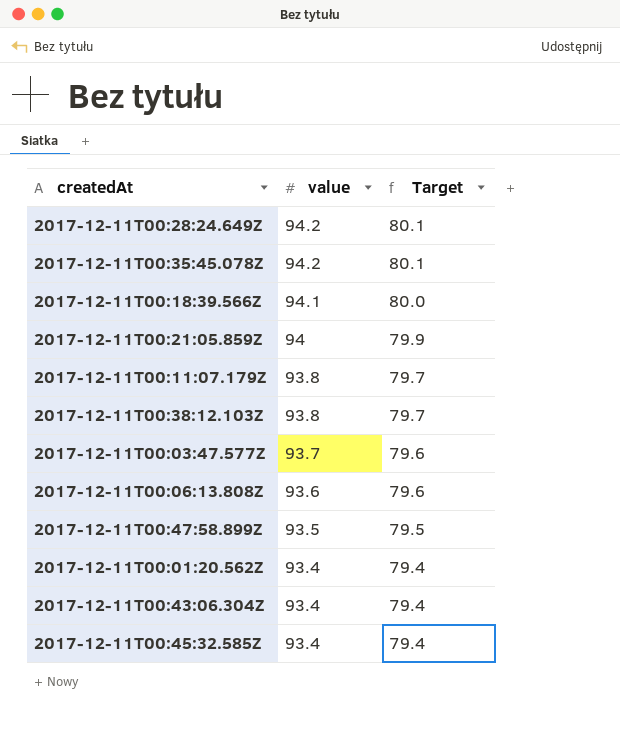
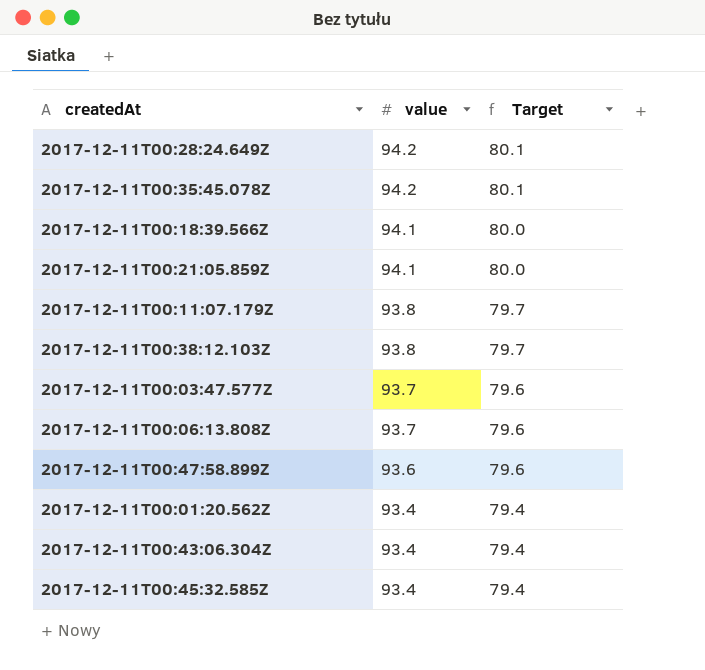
2017-12-11T00:21:05.859Z | value: 94 -> 94.1
2017-12-11T00:21:05.859Z | Target: 79.9 -> 80.0
2017-12-11T00:06:13.808Z | value: 93.6 -> 93.7
2017-12-11T00:47:58.899Z | value: 93.5 -> 93.6
2017-12-11T00:47:58.899Z | Target: 79.5 -> 79.6

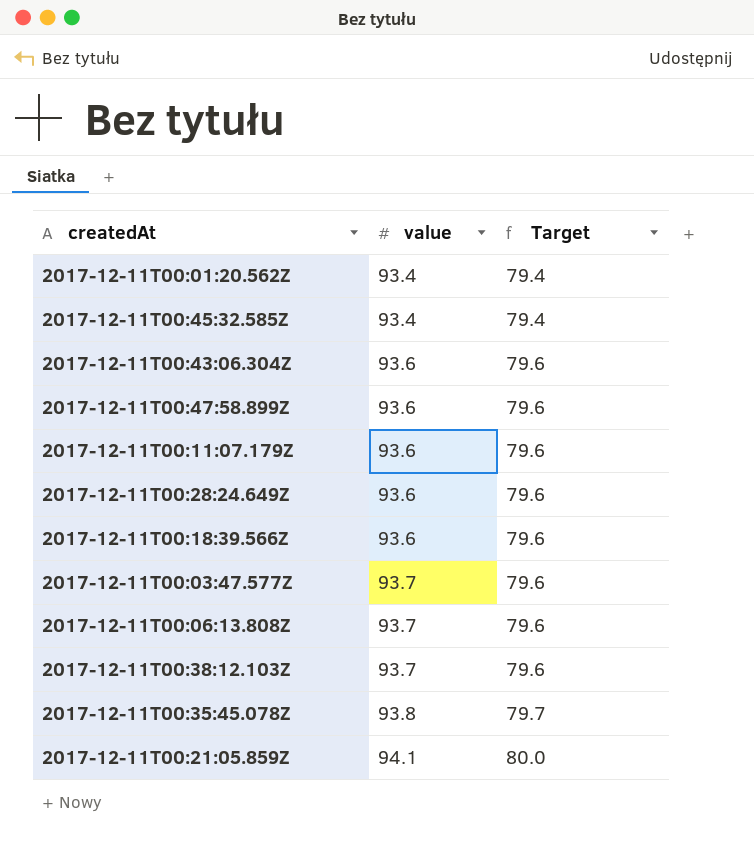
row order: value descending -> value ascending
2017-12-11T00:43:06.304Z | value: 93.4 -> 93.6
2017-12-11T00:43:06.304Z | Target: 79.4 -> 79.6
2017-12-11T00:11:07.179Z | value: 93.8 -> 93.6
2017-12-11T00:11:07.179Z | Target: 79.7 -> 79.6
2017-12-11T00:28:24.649Z | value: 94.2 -> 93.6
2017-12-11T00:28:24.649Z | Target: 80.1 -> 79.6
2017-12-11T00:18:39.566Z | value: 94.1 -> 93.6
2017-12-11T00:18:39.566Z | Target: 80.0 -> 79.6
2017-12-11T00:38:12.103Z | value: 93.8 -> 93.7
2017-12-11T00:38:12.103Z | Target: 79.7 -> 79.6
2017-12-11T00:35:45.078Z | value: 94.2 -> 93.8
2017-12-11T00:35:45.078Z | Target: 80.1 -> 79.7

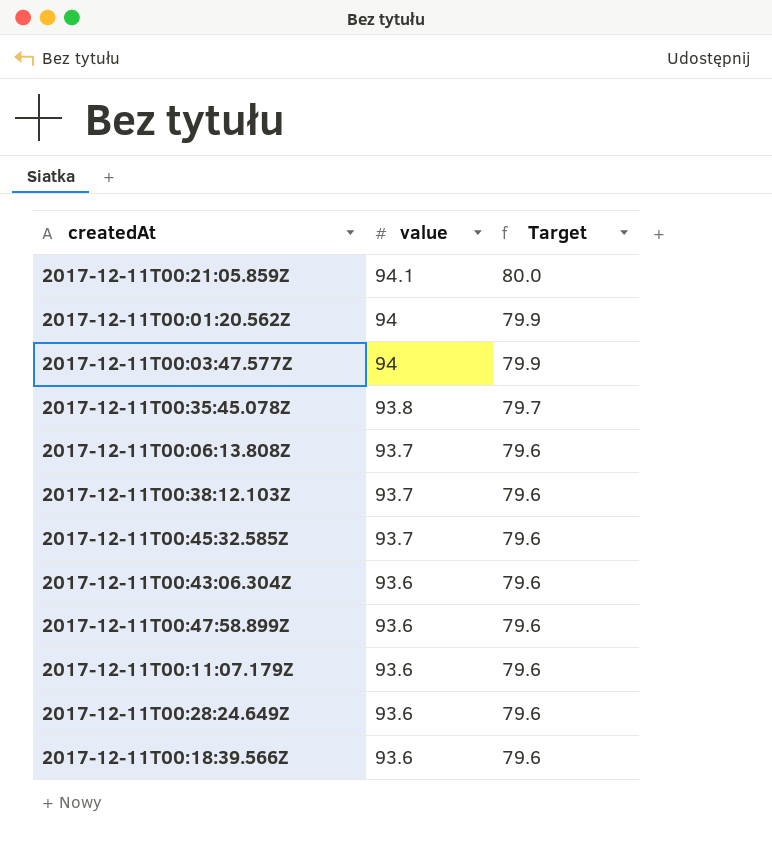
row order: value ascending -> value descending
2017-12-11T00:01:20.562Z | value: 93.4 -> 94
2017-12-11T00:01:20.562Z | Target: 79.4 -> 79.9
2017-12-11T00:03:47.577Z | value: 93.7 -> 94
2017-12-11T00:03:47.577Z | Target: 79.6 -> 79.9
2017-12-11T00:45:32.585Z | value: 93.4 -> 93.7
2017-12-11T00:45:32.585Z | Target: 79.4 -> 79.6

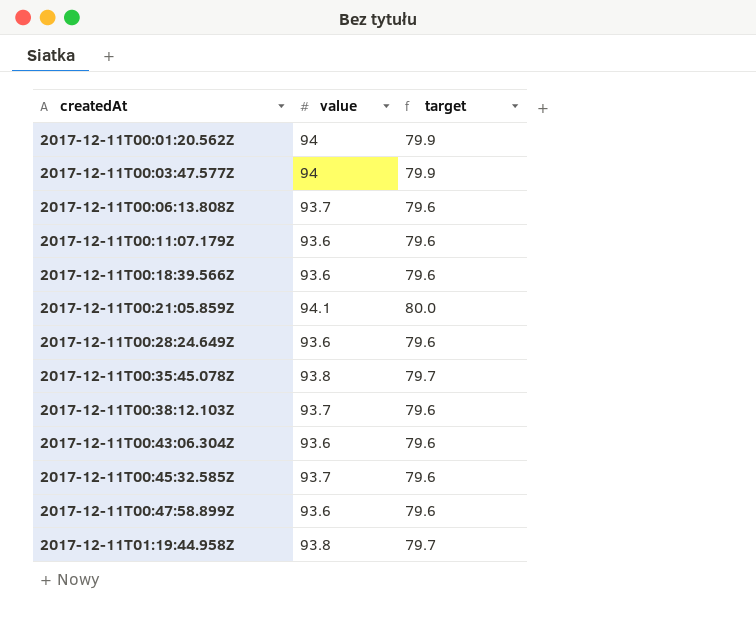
row order: value descending -> createdAt ascending
column name: Target -> target
row 2017-12-11T01:19:44.958Z: none -> 93.8 | 79.7

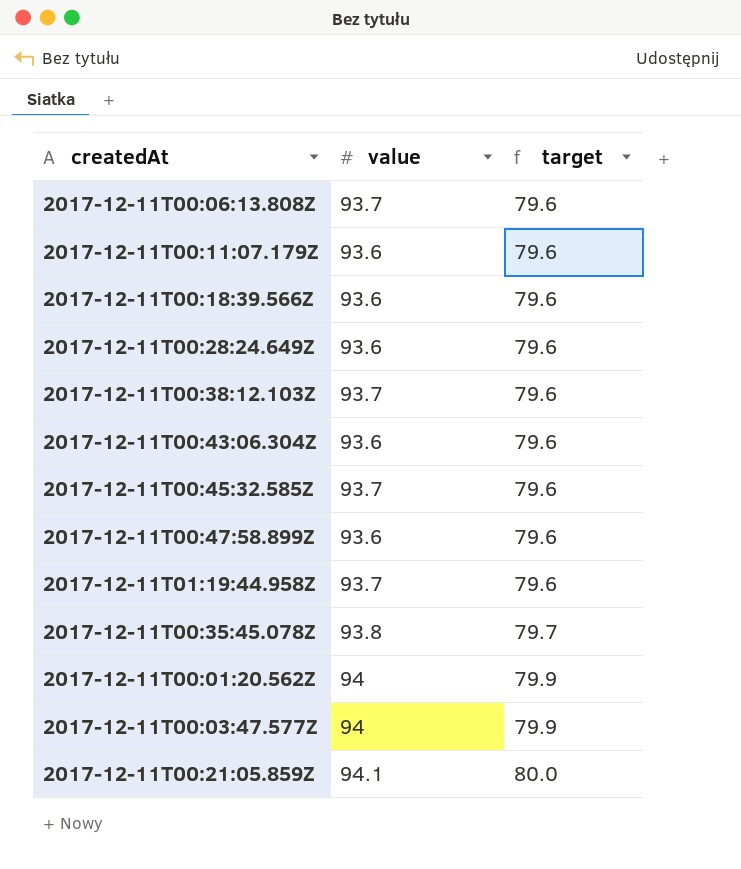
row order: createdAt ascending -> target ascending
2017-12-11T01:19:44.958Z | value: 93.8 -> 93.7
2017-12-11T01:19:44.958Z | target: 79.7 -> 79.6

